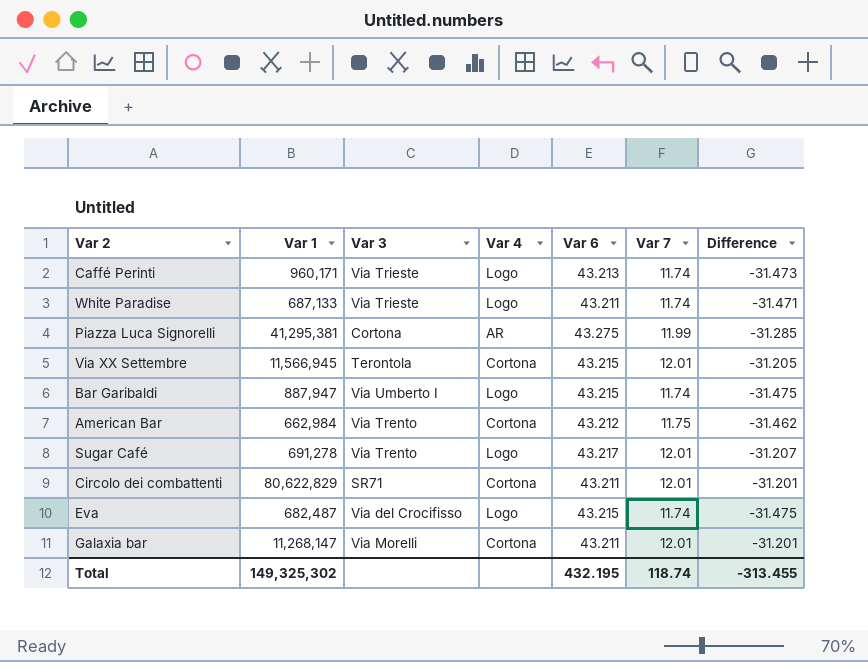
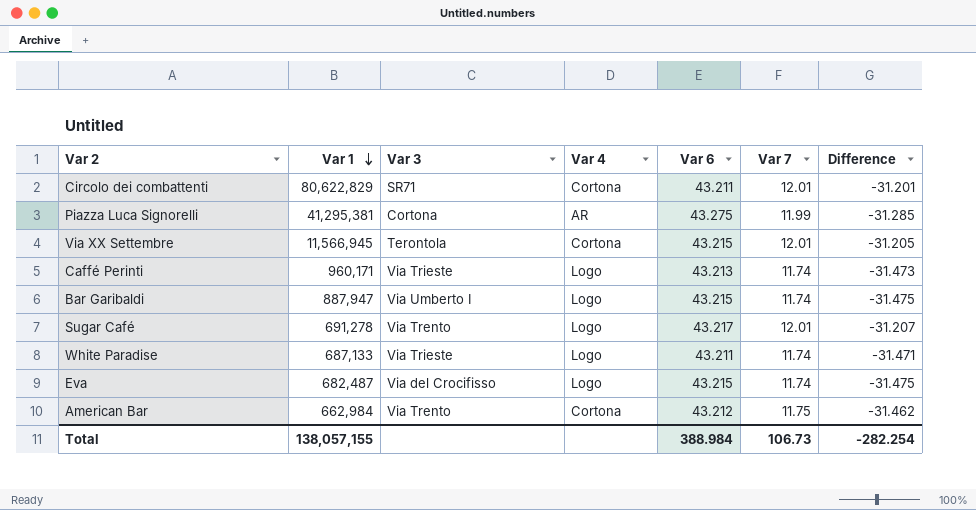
row order: none -> Var 1 descending
row Galaxia bar: 11,268,147 | Via Morelli | Cortona | 43.211 | 12.01 | -31.201 -> none
Total | Var 1: 149,325,302 -> 138,057,155
Total | Var 6: 432.195 -> 388.984
Total | Var 7: 118.74 -> 106.73
Total | Difference: -313.455 -> -282.254

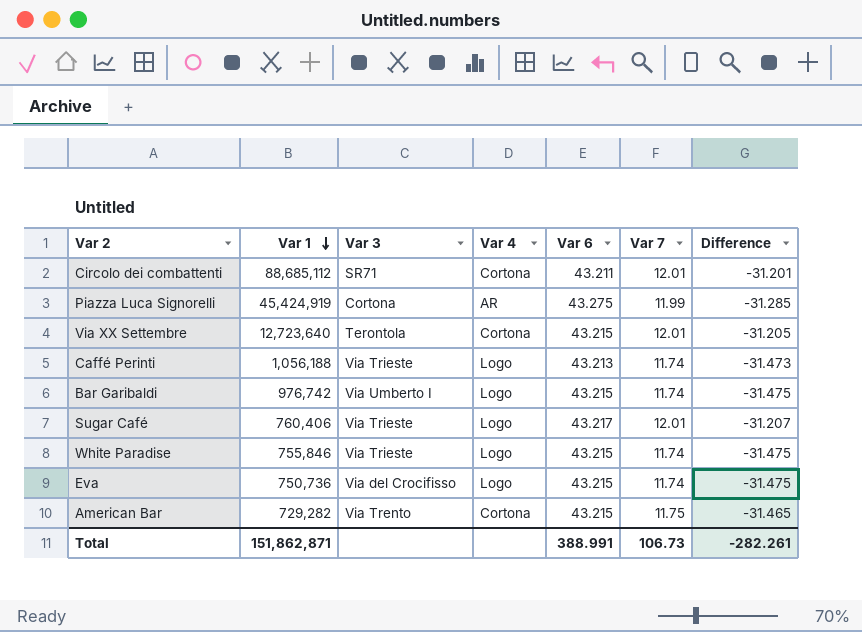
Circolo dei combattenti | Var 1: 80,622,829 -> 88,685,112
Piazza Luca Signorelli | Var 1: 41,295,381 -> 45,424,919
Via XX Settembre | Var 1: 11,566,945 -> 12,723,640
Caffé Perinti | Var 1: 960,171 -> 1,056,188
Bar Garibaldi | Var 1: 887,947 -> 976,742
Sugar Café | Var 1: 691,278 -> 760,406
Sugar Café | Var 3: Via Trento -> Via Trieste
White Paradise | Var 1: 687,133 -> 755,846
White Paradise | Var 6: 43.211 -> 43.215
White Paradise | Difference: -31.471 -> -31.475
Eva | Var 1: 682,487 -> 750,736
American Bar | Var 1: 662,984 -> 729,282
American Bar | Var 6: 43.212 -> 43.215
American Bar | Difference: -31.462 -> -31.465
Total | Var 1: 138,057,155 -> 151,862,871
Total | Var 6: 388.984 -> 388.991
Total | Difference: -282.254 -> -282.261

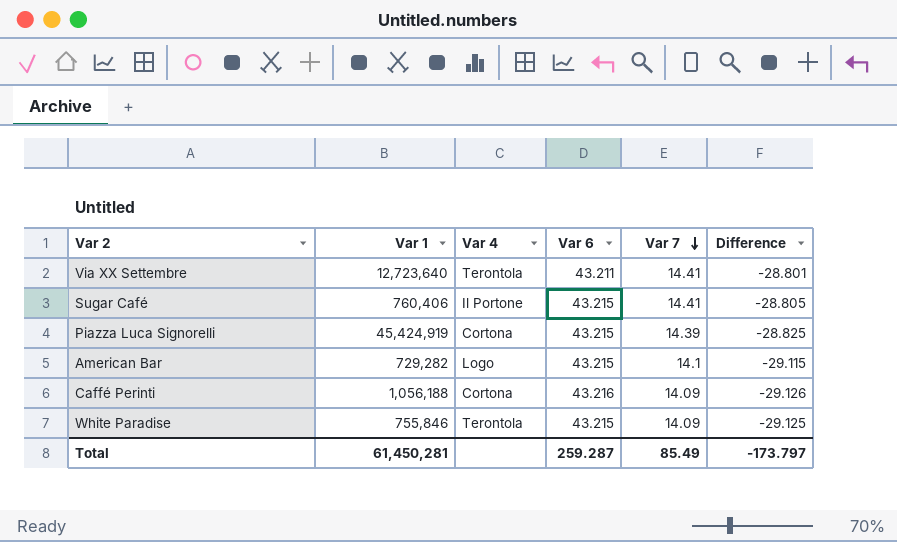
row order: Var 1 descending -> Var 7 descending
column Var 3 | position: 3 -> none
row Circolo dei combattenti: 88,685,112 | SR71 | Cortona | 43.211 | 12.01 | -31.201 -> none
row Bar Garibaldi: 976,742 | Via Umberto I | Logo | 43.215 | 11.74 | -31.475 -> none
row Eva: 750,736 | Via del Crocifisso | Logo | 43.215 | 11.74 | -31.475 -> none
Via XX Settembre | Var 4: Cortona -> Terontola
Via XX Settembre | Var 6: 43.215 -> 43.211
Via XX Settembre | Var 7: 12.01 -> 14.41
Via XX Settembre | Difference: -31.205 -> -28.801
Sugar Café | Var 4: Logo -> Il Portone
Sugar Café | Var 6: 43.217 -> 43.215
Sugar Café | Var 7: 12.01 -> 14.41
Sugar Café | Difference: -31.207 -> -28.805
Piazza Luca Signorelli | Var 4: AR -> Cortona
Piazza Luca Signorelli | Var 6: 43.275 -> 43.215
Piazza Luca Signorelli | Var 7: 11.99 -> 14.39
Piazza Luca Signorelli | Difference: -31.285 -> -28.825
American Bar | Var 4: Cortona -> Logo
American Bar | Var 7: 11.75 -> 14.1
American Bar | Difference: -31.465 -> -29.115
Caffé Perinti | Var 4: Logo -> Cortona
Caffé Perinti | Var 6: 43.213 -> 43.216
Caffé Perinti | Var 7: 11.74 -> 14.09
Caffé Perinti | Difference: -31.473 -> -29.126
White Paradise | Var 4: Logo -> Terontola
White Paradise | Var 7: 11.74 -> 14.09
White Paradise | Difference: -31.475 -> -29.125
Total | Var 1: 151,862,871 -> 61,450,281
Total | Var 6: 388.991 -> 259.287
Total | Var 7: 106.73 -> 85.49
Total | Difference: -282.261 -> -173.797

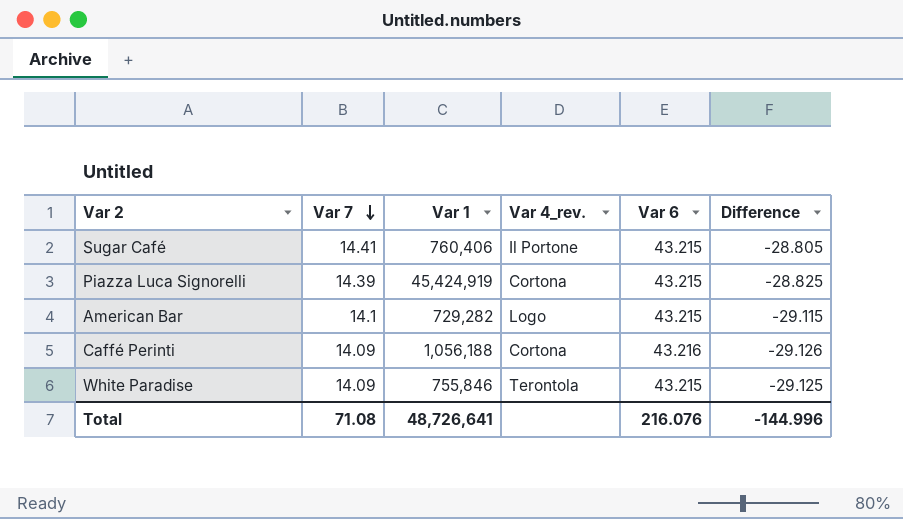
column Var 7 | position: 5 -> 2
column name: Var 4 -> Var 4_rev.
row Via XX Settembre: 12,723,640 | Terontola | 43.211 | 14.41 | -28.801 -> none
Total | Var 7: 85.49 -> 71.08
Total | Var 1: 61,450,281 -> 48,726,641
Total | Var 6: 259.287 -> 216.076
Total | Difference: -173.797 -> -144.996

